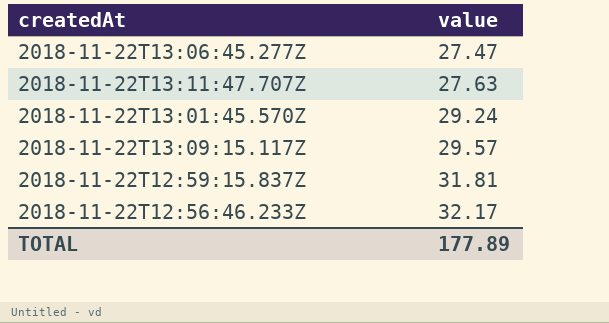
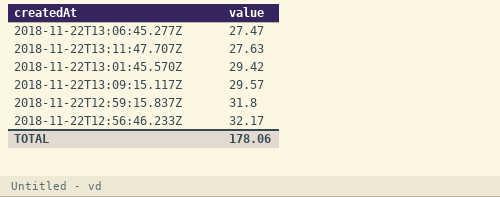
2018-11-22T13:01:45.570Z | value: 29.24 -> 29.42
2018-11-22T12:59:15.837Z | value: 31.81 -> 31.8
TOTAL | value: 177.89 -> 178.06

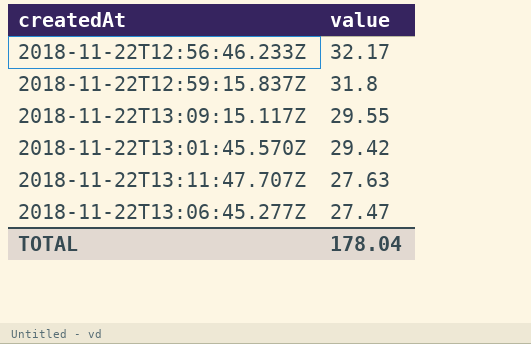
row order: value ascending -> value descending
2018-11-22T13:09:15.117Z | value: 29.57 -> 29.55
TOTAL | value: 178.06 -> 178.04

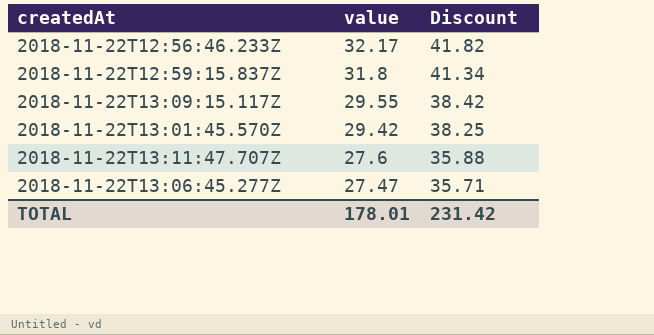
column Discount | formula: none -> [value] * 1.3
2018-11-22T13:11:47.707Z | value: 27.63 -> 27.6
TOTAL | value: 178.04 -> 178.01

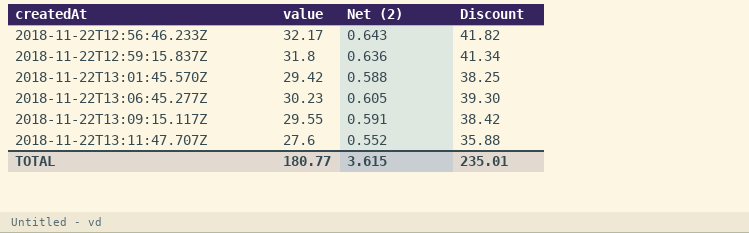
row order: value descending -> createdAt ascending
column Net (2) | formula: none -> [value] * 0.02
2018-11-22T13:06:45.277Z | value: 27.47 -> 30.23
2018-11-22T13:06:45.277Z | Discount: 35.71 -> 39.30
TOTAL | value: 178.01 -> 180.77
TOTAL | Discount: 231.42 -> 235.01

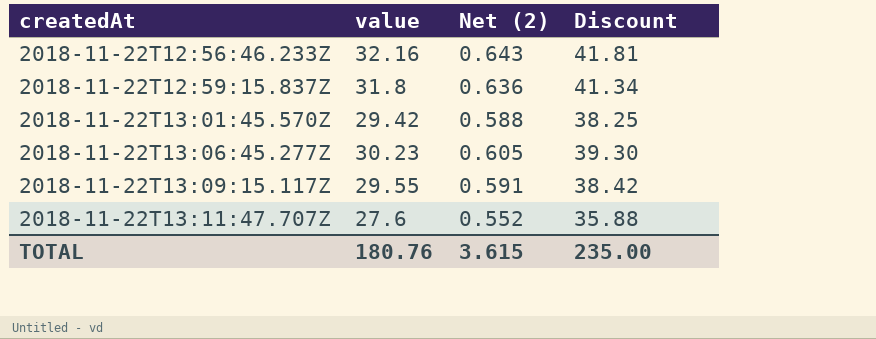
2018-11-22T12:56:46.233Z | value: 32.17 -> 32.16
2018-11-22T12:56:46.233Z | Discount: 41.82 -> 41.81
TOTAL | value: 180.77 -> 180.76
TOTAL | Discount: 235.01 -> 235.00

